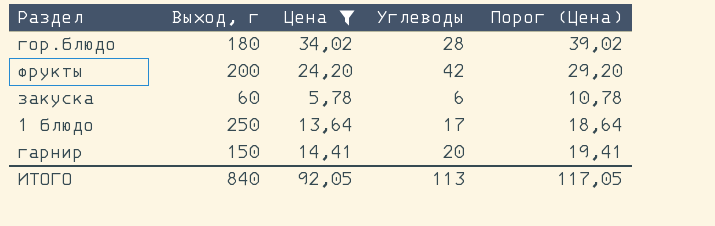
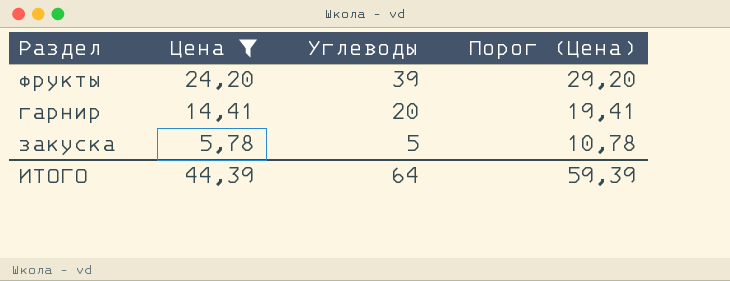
row order: none -> Цена descending
column Выход, г | position: 2 -> none
row гор.блюдо: 180 | 34,02 | 28 | 39,02 -> none
row 1 блюдо: 250 | 13,64 | 17 | 18,64 -> none
фрукты | Углеводы: 42 -> 39
закуска | Углеводы: 6 -> 5
ИТОГО | Цена: 92,05 -> 44,39
ИТОГО | Углеводы: 113 -> 64
ИТОГО | Порог (Цена): 117,05 -> 59,39

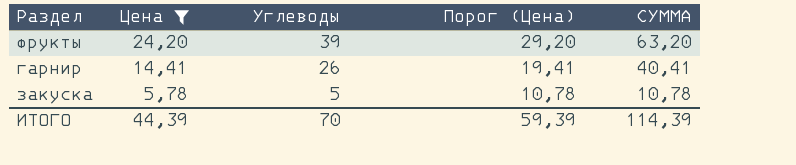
column СУММА | formula: none -> [Цена] + [Углеводы]
гарнир | Углеводы: 20 -> 26
ИТОГО | Углеводы: 64 -> 70

